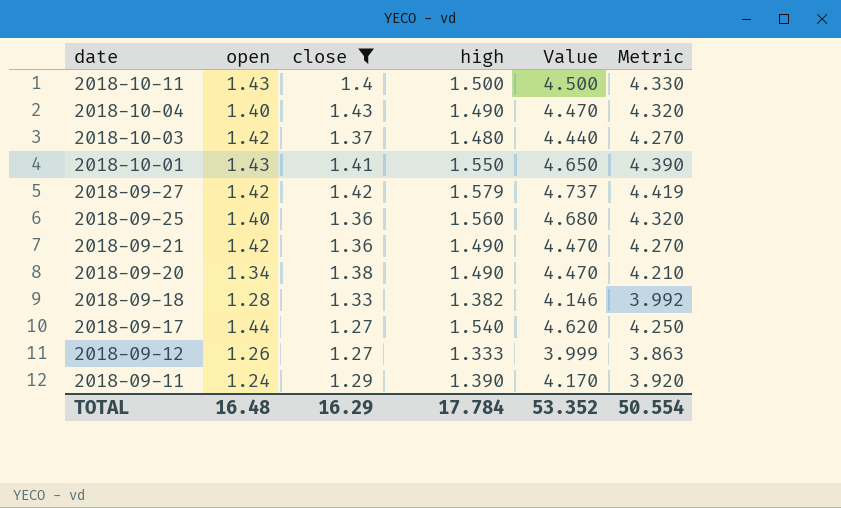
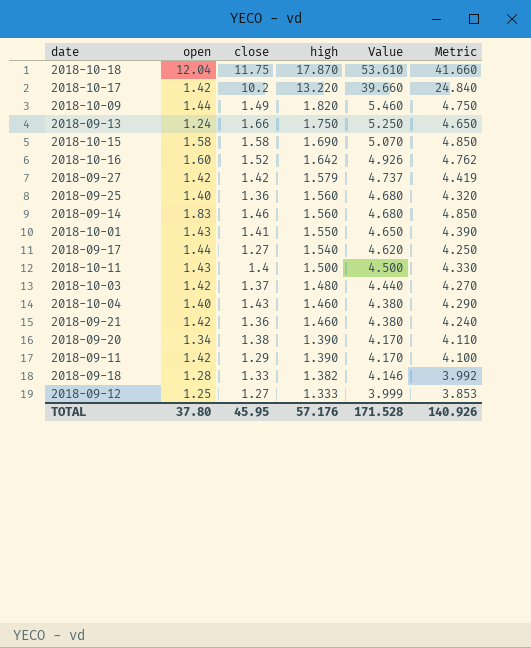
filter: close <= 1.43 -> none
row order: date descending -> high descending
2018-10-04 | high: 1.490 -> 1.460
2018-10-04 | Value: 4.470 -> 4.380
2018-10-04 | Metric: 4.320 -> 4.290
2018-09-21 | high: 1.490 -> 1.460
2018-09-21 | Value: 4.470 -> 4.380
2018-09-21 | Metric: 4.270 -> 4.240
2018-09-20 | high: 1.490 -> 1.390
2018-09-20 | Value: 4.470 -> 4.170
2018-09-20 | Metric: 4.210 -> 4.110
2018-09-11 | open: 1.24 -> 1.42
2018-09-11 | Metric: 3.920 -> 4.100
2018-09-12 | open: 1.26 -> 1.25
2018-09-12 | Metric: 3.863 -> 3.853
TOTAL | open: 16.48 -> 37.80
TOTAL | close: 16.29 -> 45.95
TOTAL | high: 17.784 -> 57.176
TOTAL | Value: 53.352 -> 171.528
TOTAL | Metric: 50.554 -> 140.926

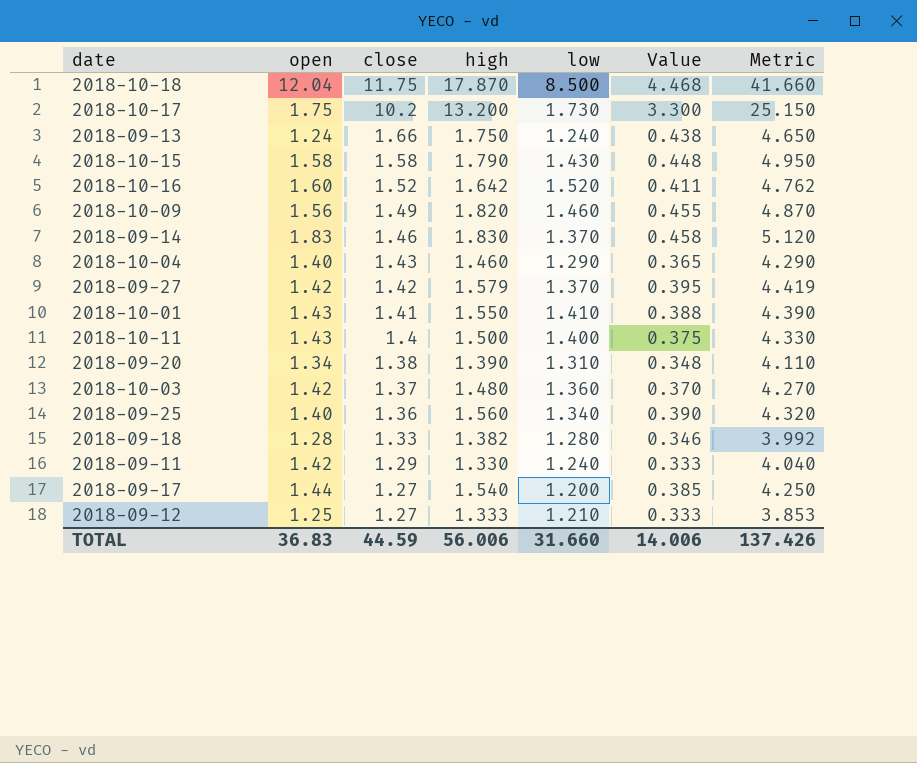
row order: high descending -> close descending
column low | position: none -> 5
column Value | formula: [high] * 3 -> [high] * 0.25
row 2018-09-21: 1.42 | 1.36 | 1.460 | 4.380 | 4.240 -> none
2018-10-17 | open: 1.42 -> 1.75
2018-10-17 | high: 13.220 -> 13.200
2018-10-17 | Metric: 24.840 -> 25.150
2018-10-15 | high: 1.690 -> 1.790
2018-10-15 | Metric: 4.850 -> 4.950
2018-10-09 | open: 1.44 -> 1.56
2018-10-09 | Metric: 4.750 -> 4.870
2018-09-14 | high: 1.560 -> 1.830
2018-09-14 | Metric: 4.850 -> 5.120
2018-09-11 | high: 1.390 -> 1.330
2018-09-11 | Metric: 4.100 -> 4.040
TOTAL | open: 37.80 -> 36.83
TOTAL | close: 45.95 -> 44.59
TOTAL | high: 57.176 -> 56.006
TOTAL | Value: 171.528 -> 14.006
TOTAL | Metric: 140.926 -> 137.426

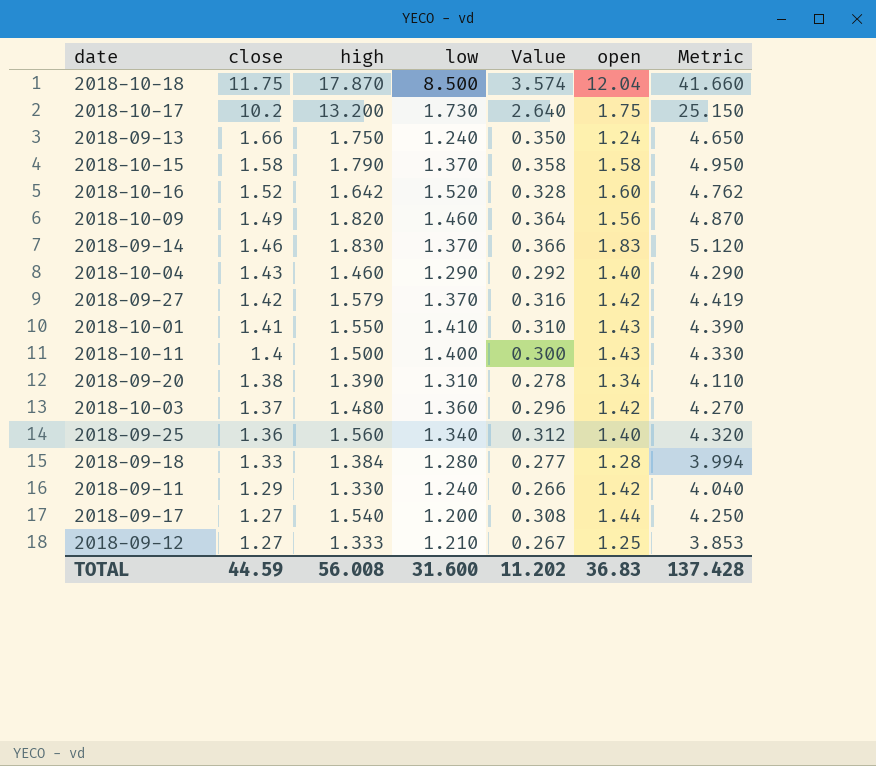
column Value | formula: [high] * 0.25 -> [high] * 0.2
column open | position: 2 -> 6
2018-10-15 | low: 1.430 -> 1.370
2018-09-18 | high: 1.382 -> 1.384
2018-09-18 | Metric: 3.992 -> 3.994
TOTAL | high: 56.006 -> 56.008
TOTAL | low: 31.660 -> 31.600
TOTAL | Value: 14.006 -> 11.202
TOTAL | Metric: 137.426 -> 137.428

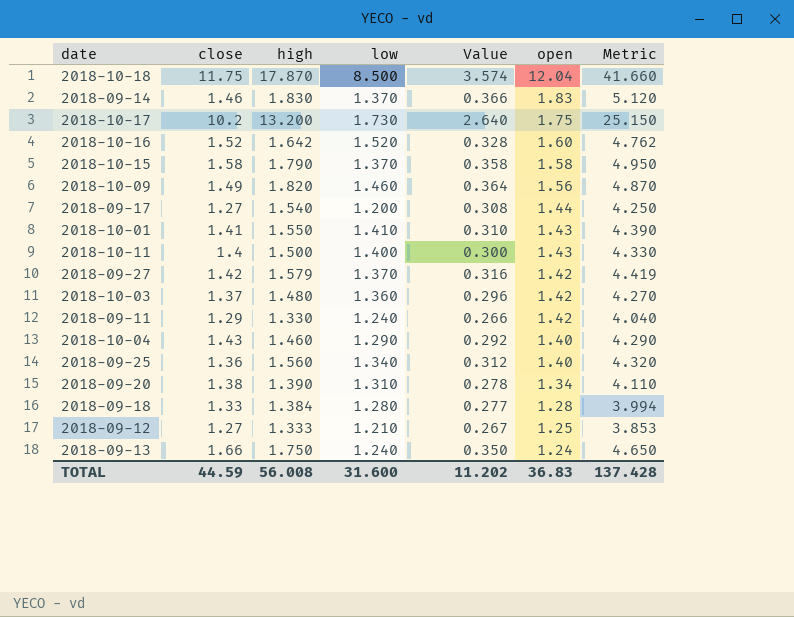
row order: close descending -> open descending

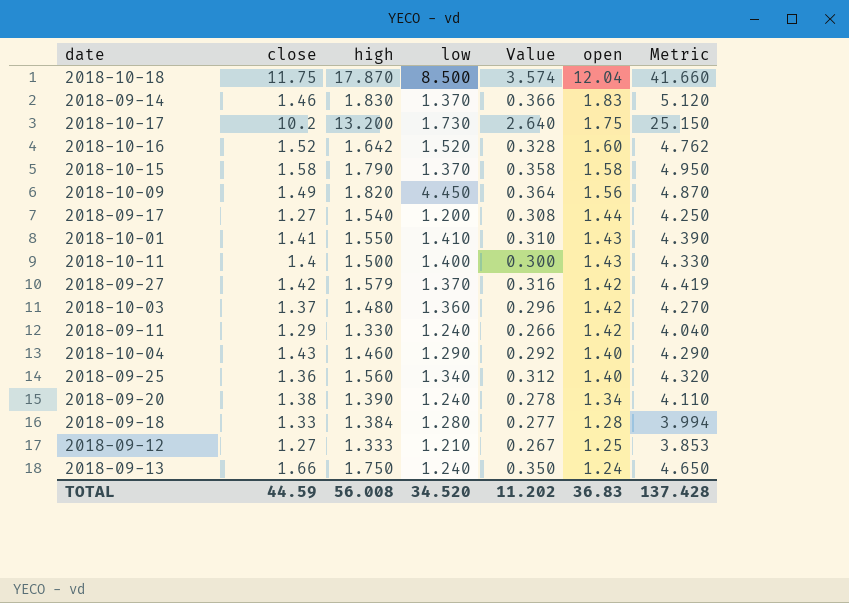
2018-10-09 | low: 1.460 -> 4.450
2018-09-20 | low: 1.310 -> 1.240
TOTAL | low: 31.600 -> 34.520

